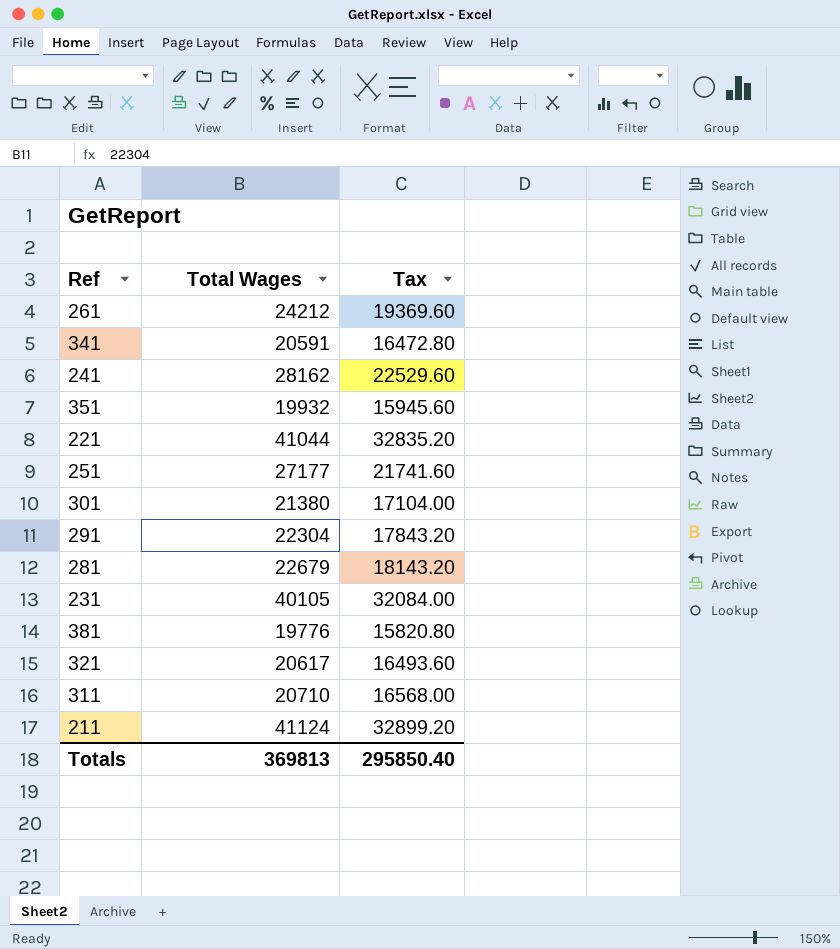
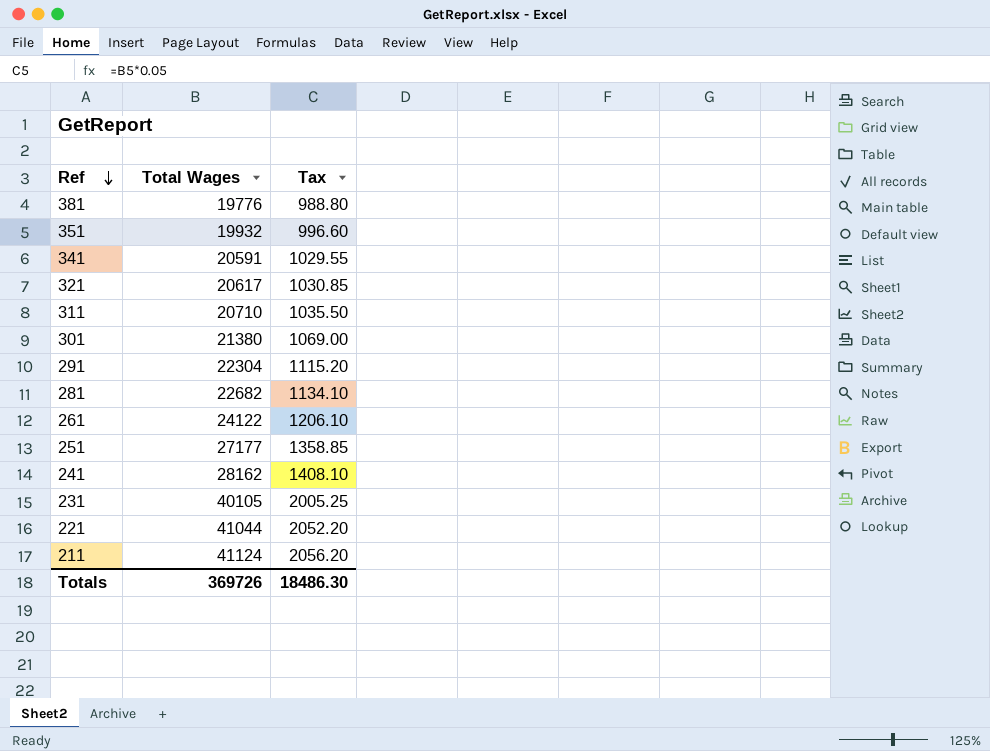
row order: none -> Ref descending
column Tax | formula: [Total Wages] * 0.8 -> [Total Wages] * 0.05
281 | Total Wages: 22679 -> 22682
261 | Total Wages: 24212 -> 24122
Totals | Total Wages: 369813 -> 369726
Totals | Tax: 295850.40 -> 18486.30

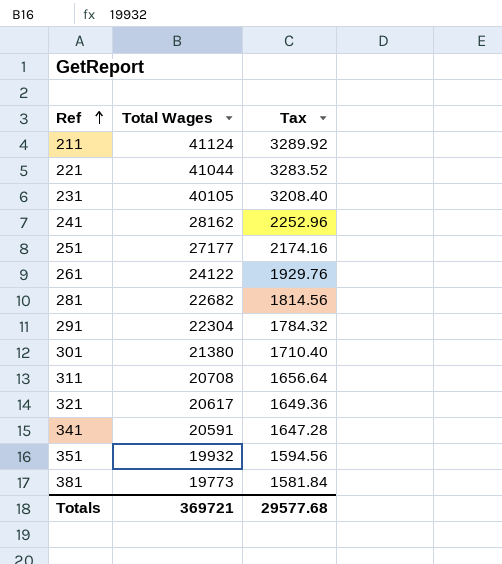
row order: Ref descending -> Ref ascending
column Tax | formula: [Total Wages] * 0.05 -> [Total Wages] * 0.08
311 | Total Wages: 20710 -> 20708
381 | Total Wages: 19776 -> 19773
Totals | Total Wages: 369726 -> 369721
Totals | Tax: 18486.30 -> 29577.68

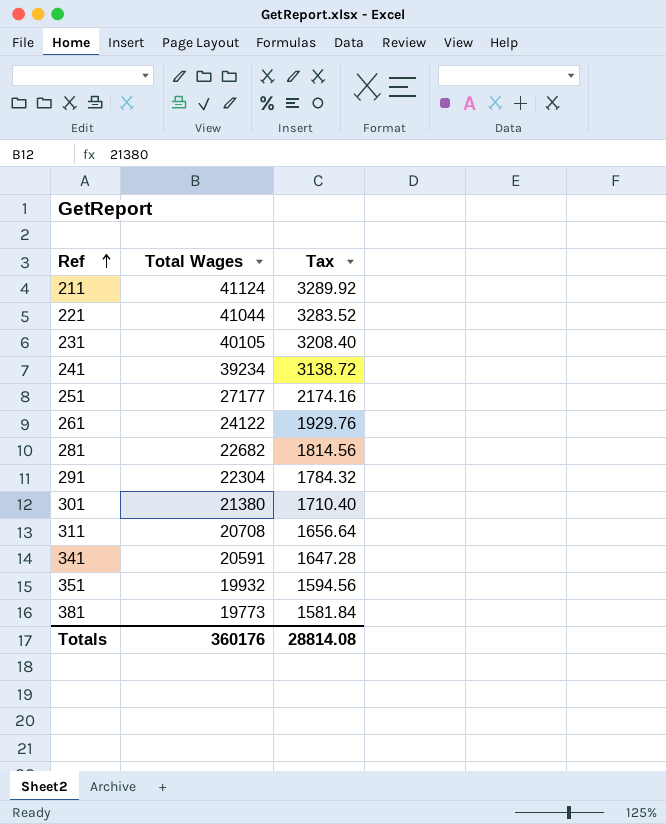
row 321: 20617 | 1649.36 -> none
241 | Total Wages: 28162 -> 39234
241 | Tax: 2252.96 -> 3138.72
Totals | Total Wages: 369721 -> 360176
Totals | Tax: 29577.68 -> 28814.08

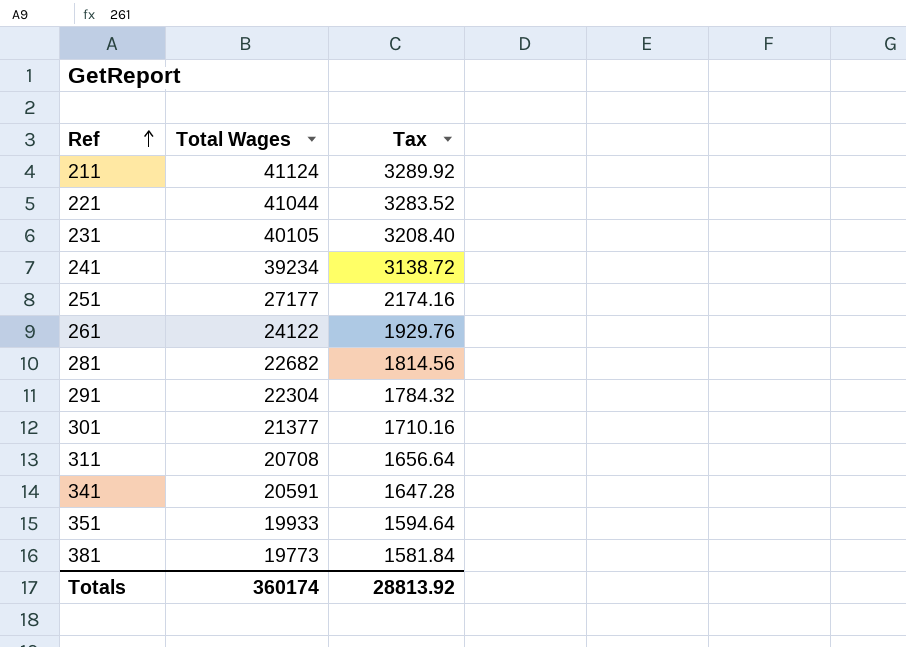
301 | Total Wages: 21380 -> 21377
301 | Tax: 1710.40 -> 1710.16
351 | Total Wages: 19932 -> 19933
351 | Tax: 1594.56 -> 1594.64
Totals | Total Wages: 360176 -> 360174
Totals | Tax: 28814.08 -> 28813.92

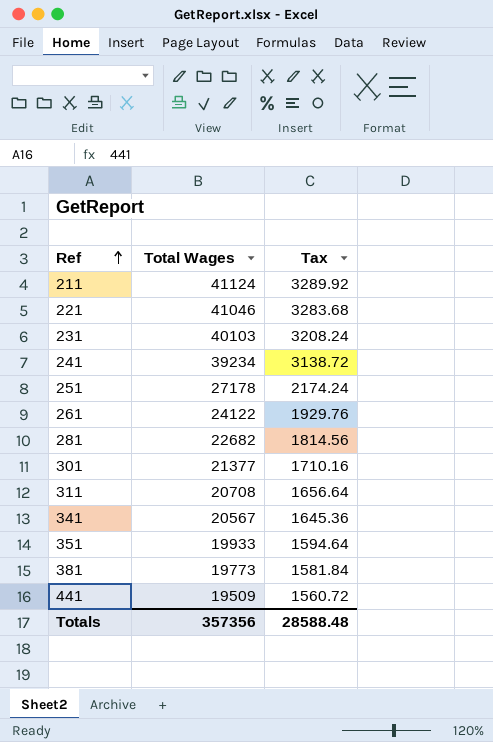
row 291: 22304 | 1784.32 -> none
221 | Total Wages: 41044 -> 41046
221 | Tax: 3283.52 -> 3283.68
231 | Total Wages: 40105 -> 40103
231 | Tax: 3208.40 -> 3208.24
251 | Total Wages: 27177 -> 27178
251 | Tax: 2174.16 -> 2174.24
341 | Total Wages: 20591 -> 20567
341 | Tax: 1647.28 -> 1645.36
row 441: none -> 19509 | 1560.72
Totals | Total Wages: 360174 -> 357356
Totals | Tax: 28813.92 -> 28588.48

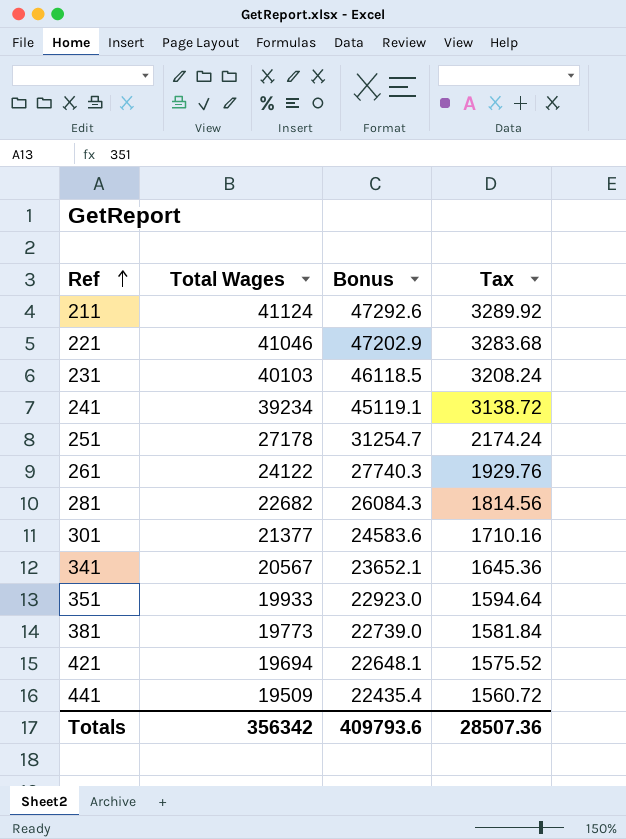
column Bonus | formula: none -> [Total Wages] * 1.15
row 311: 20708 | 1656.64 -> none
row 421: none -> 19694 | 22648.1 | 1575.52
Totals | Total Wages: 357356 -> 356342
Totals | Tax: 28588.48 -> 28507.36

